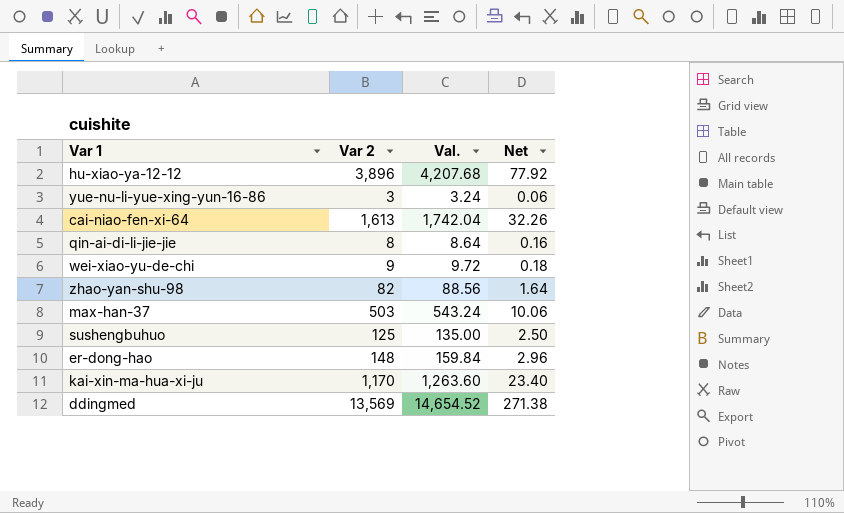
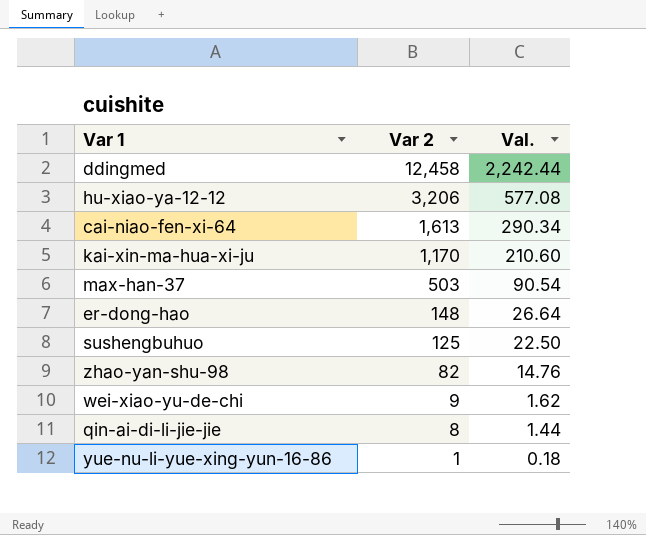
row order: none -> Var 2 descending
column Net | formula: [Var 2] * 0.02 -> none
column Val. | formula: [Var 2] * 1.08 -> [Var 2] * 0.18
ddingmed | Var 2: 13,569 -> 12,458
hu-xiao-ya-12-12 | Var 2: 3,896 -> 3,206
yue-nu-li-yue-xing-yun-16-86 | Var 2: 3 -> 1

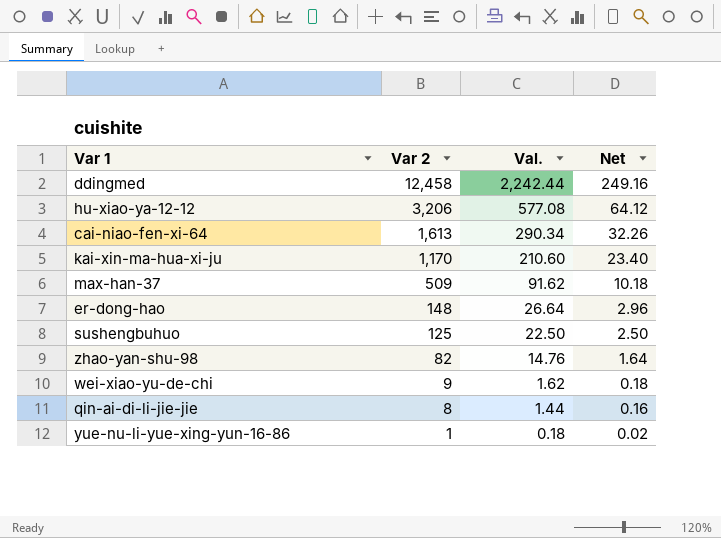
column Net | formula: none -> [Var 2] * 0.02
max-han-37 | Var 2: 503 -> 509
max-han-37 | Val.: 90.54 -> 91.62

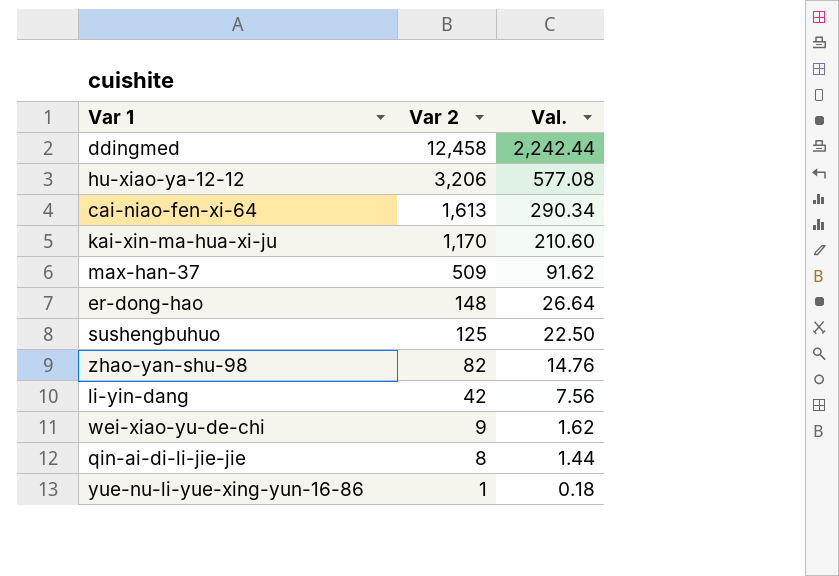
column Net | formula: [Var 2] * 0.02 -> none
row li-yin-dang: none -> 42 | 7.56

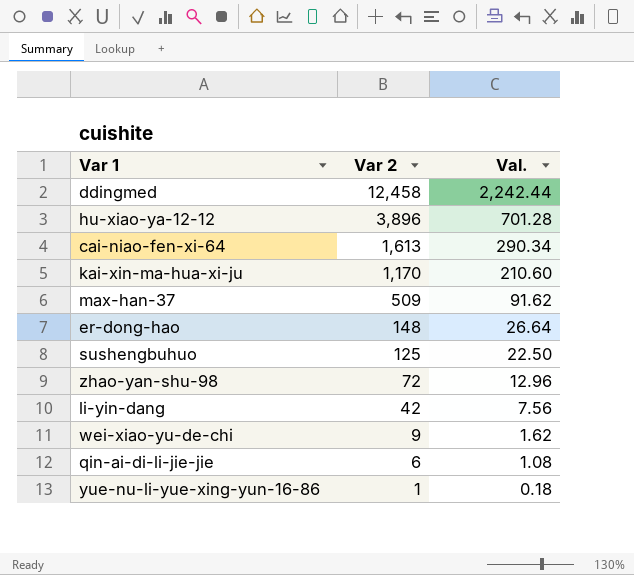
hu-xiao-ya-12-12 | Var 2: 3,206 -> 3,896
hu-xiao-ya-12-12 | Val.: 577.08 -> 701.28
zhao-yan-shu-98 | Var 2: 82 -> 72
zhao-yan-shu-98 | Val.: 14.76 -> 12.96
qin-ai-di-li-jie-jie | Var 2: 8 -> 6
qin-ai-di-li-jie-jie | Val.: 1.44 -> 1.08

